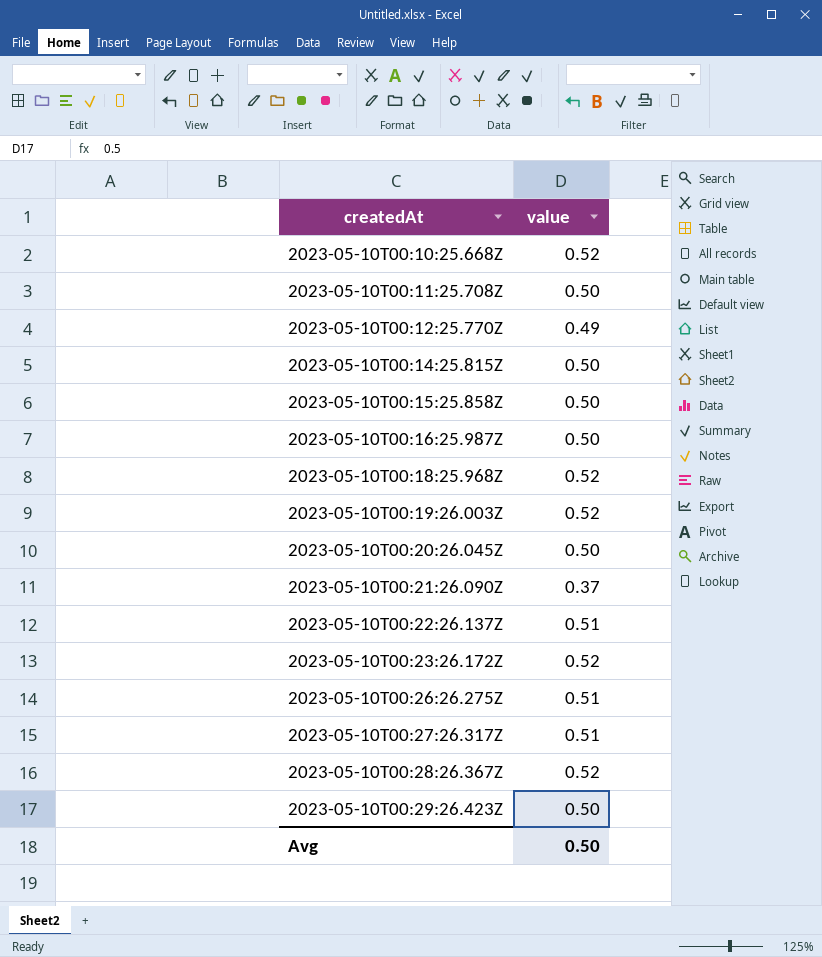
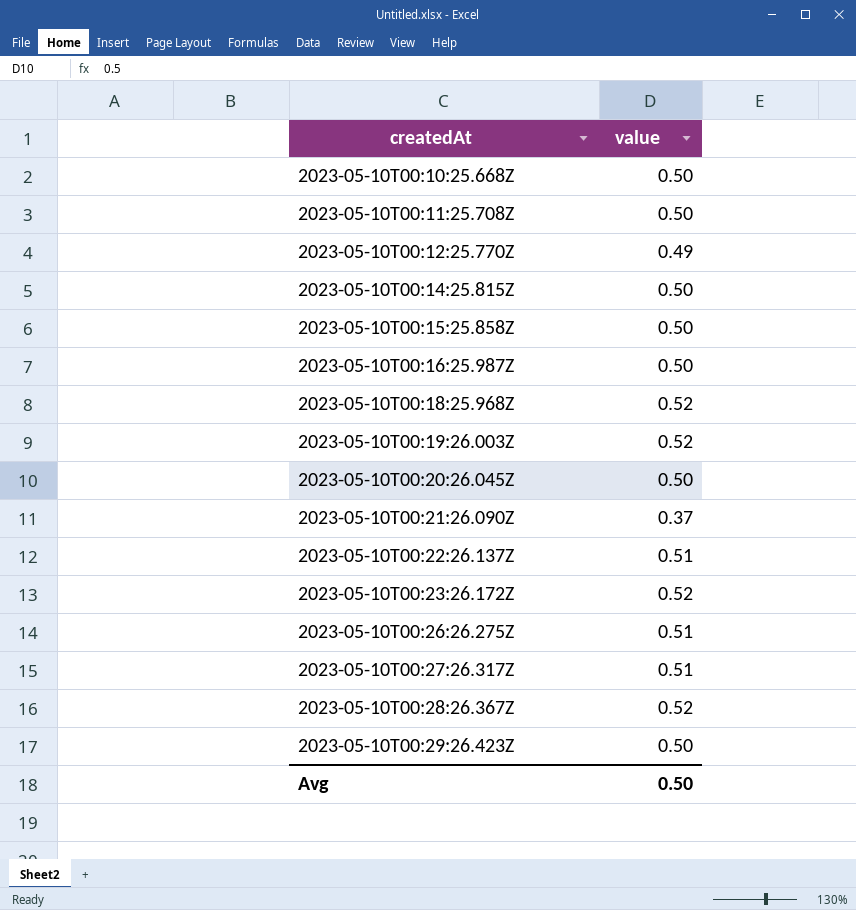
2023-05-10T00:10:25.668Z | value: 0.52 -> 0.50

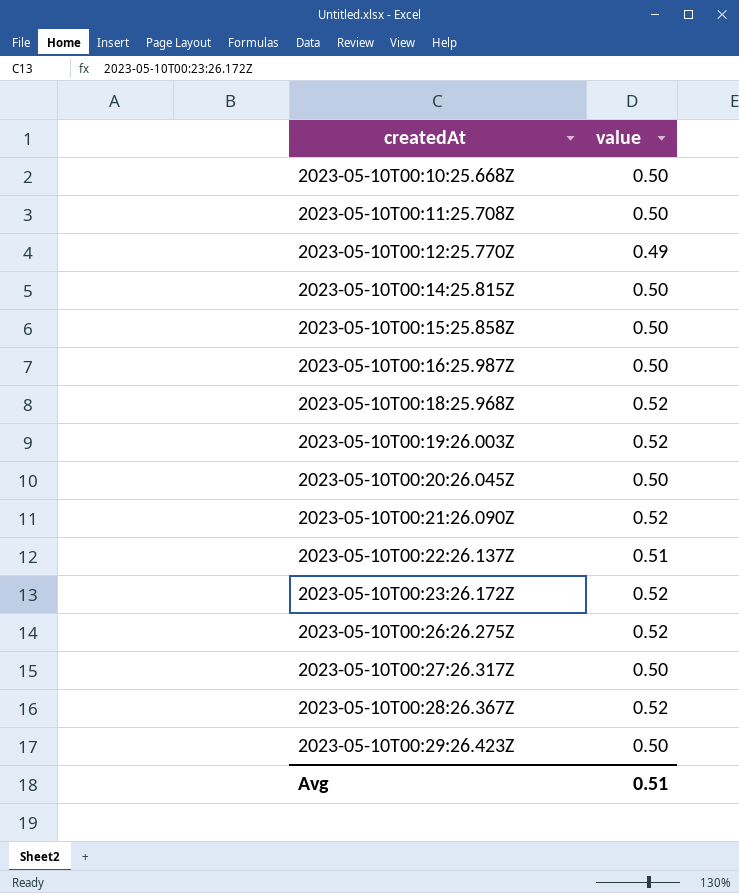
2023-05-10T00:21:26.090Z | value: 0.37 -> 0.52
2023-05-10T00:26:26.275Z | value: 0.51 -> 0.52
2023-05-10T00:27:26.317Z | value: 0.51 -> 0.50
Avg | value: 0.50 -> 0.51

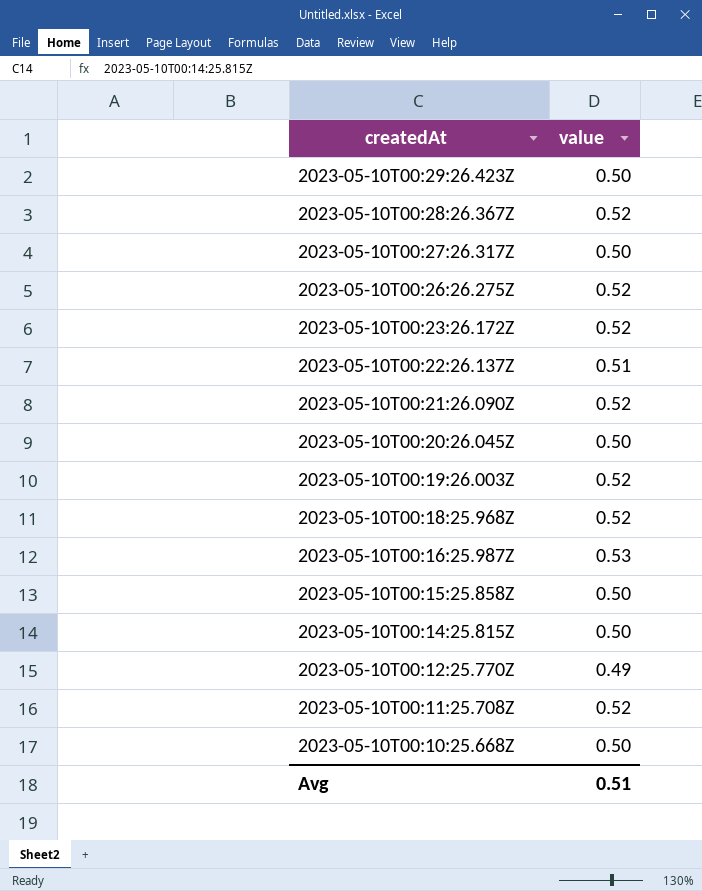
row order: createdAt ascending -> createdAt descending
2023-05-10T00:16:25.987Z | value: 0.50 -> 0.53
2023-05-10T00:11:25.708Z | value: 0.50 -> 0.52

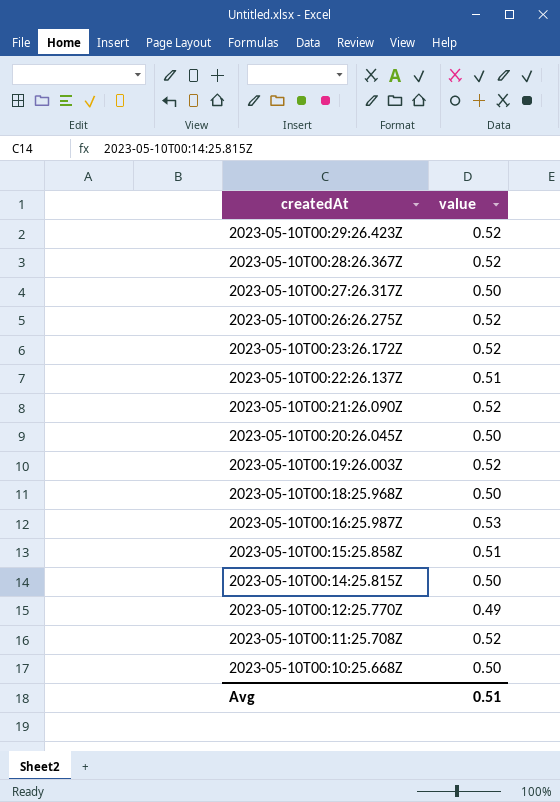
2023-05-10T00:29:26.423Z | value: 0.50 -> 0.52
2023-05-10T00:18:25.968Z | value: 0.52 -> 0.50
2023-05-10T00:15:25.858Z | value: 0.50 -> 0.51

